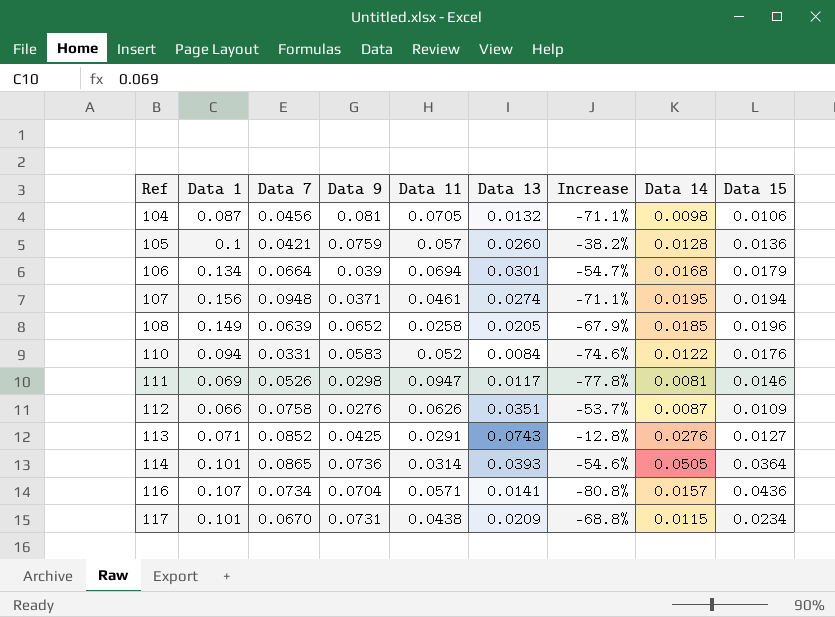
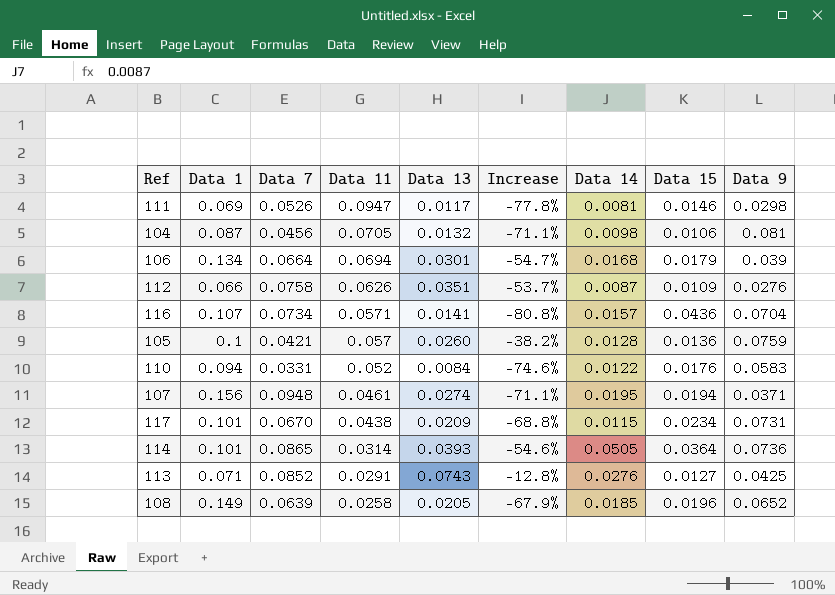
row order: Ref ascending -> Data 11 descending
column Data 9 | position: 4 -> 9

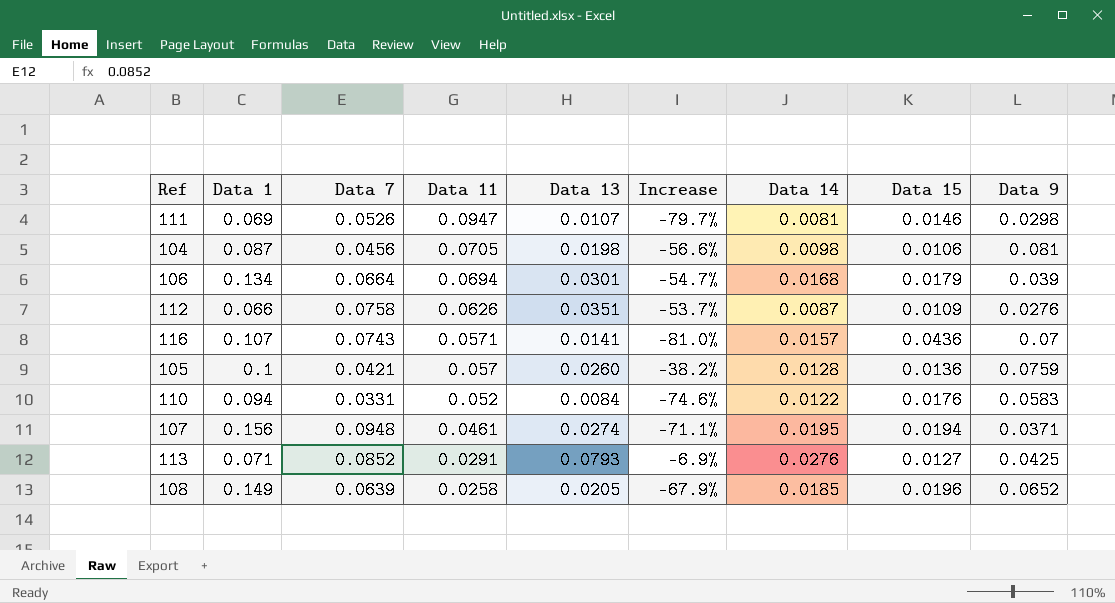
row 117: 0.101 | 0.0670 | 0.0438 | 0.0209 | -68.8% | 0.0115 | 0.0234 | 0.0731 -> none
row 114: 0.101 | 0.0865 | 0.0314 | 0.0393 | -54.6% | 0.0505 | 0.0364 | 0.0736 -> none
111 | Data 13: 0.0117 -> 0.0107
111 | Increase: -77.8% -> -79.7%
104 | Data 13: 0.0132 -> 0.0198
104 | Increase: -71.1% -> -56.6%
116 | Data 7: 0.0734 -> 0.0743
116 | Increase: -80.8% -> -81.0%
116 | Data 9: 0.0704 -> 0.07
113 | Data 13: 0.0743 -> 0.0793
113 | Increase: -12.8% -> -6.9%

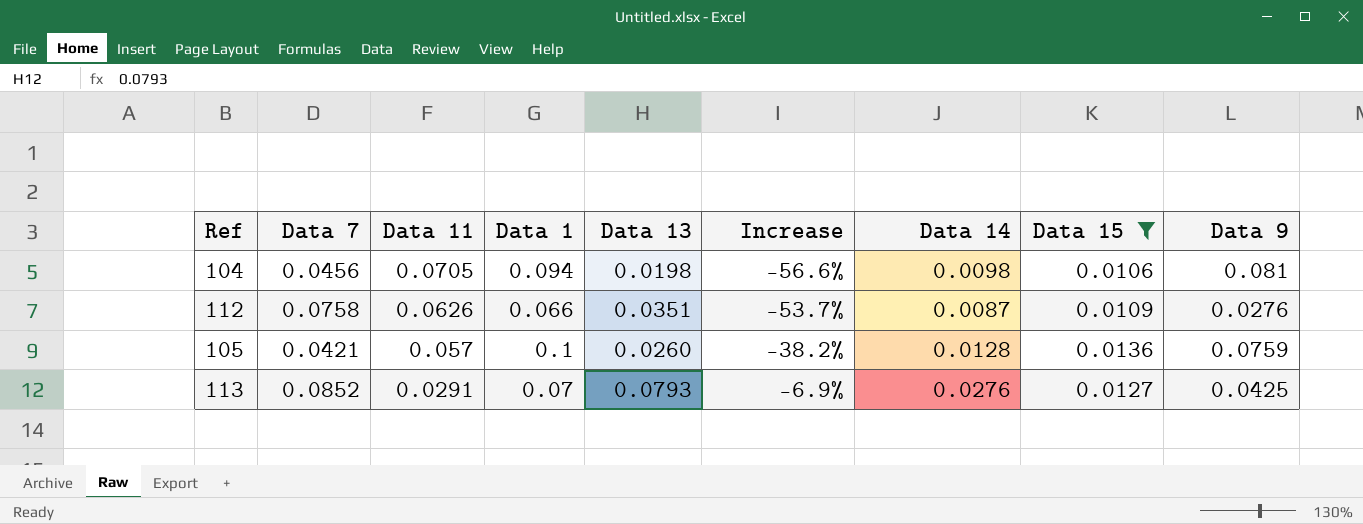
filter: none -> Data 15 <= 0.0136
column Data 1 | position: 2 -> 4
104 | Data 1: 0.087 -> 0.094
113 | Data 1: 0.071 -> 0.07

